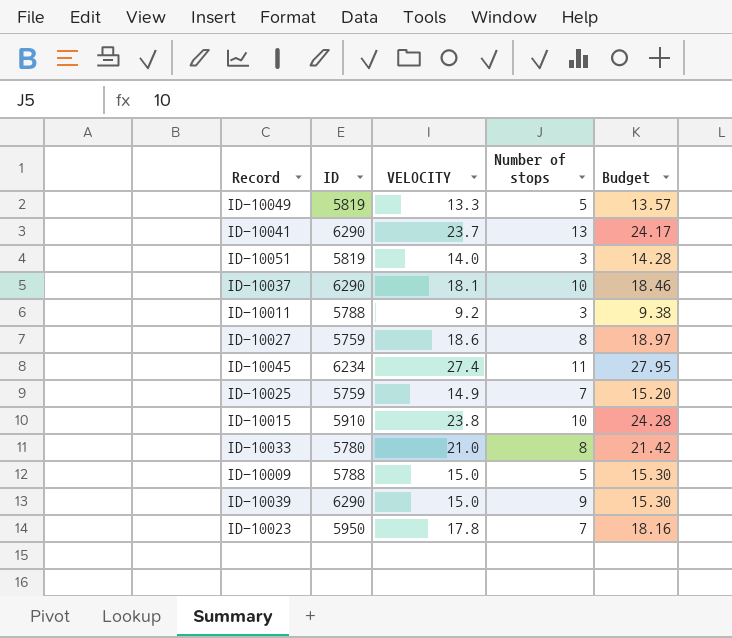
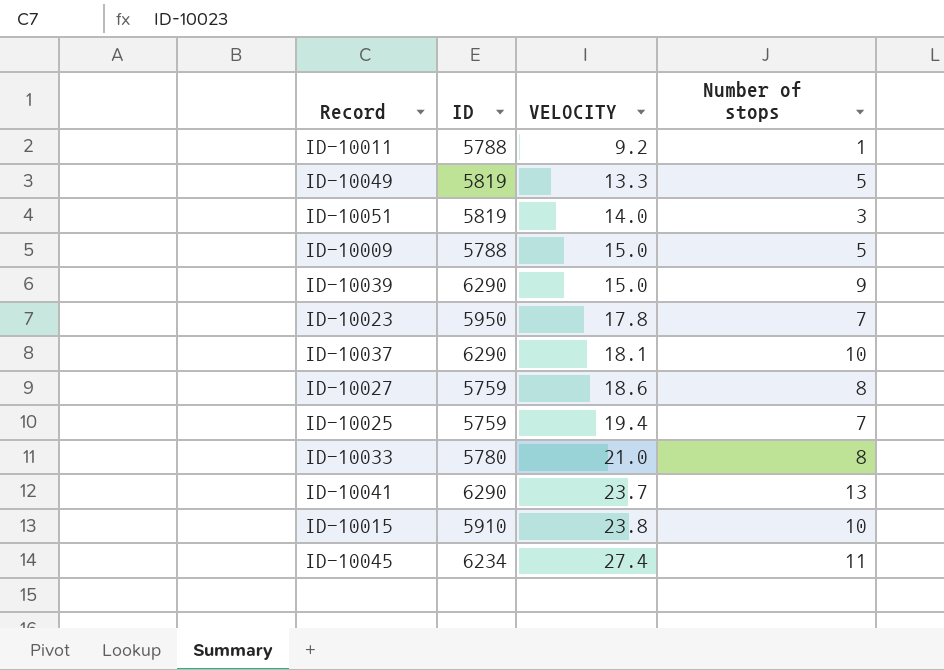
row order: none -> VELOCITY ascending
column Budget | formula: [VELOCITY] * 1.02 -> none
ID-10011 | Number of stops: 3 -> 1
ID-10025 | VELOCITY: 14.9 -> 19.4

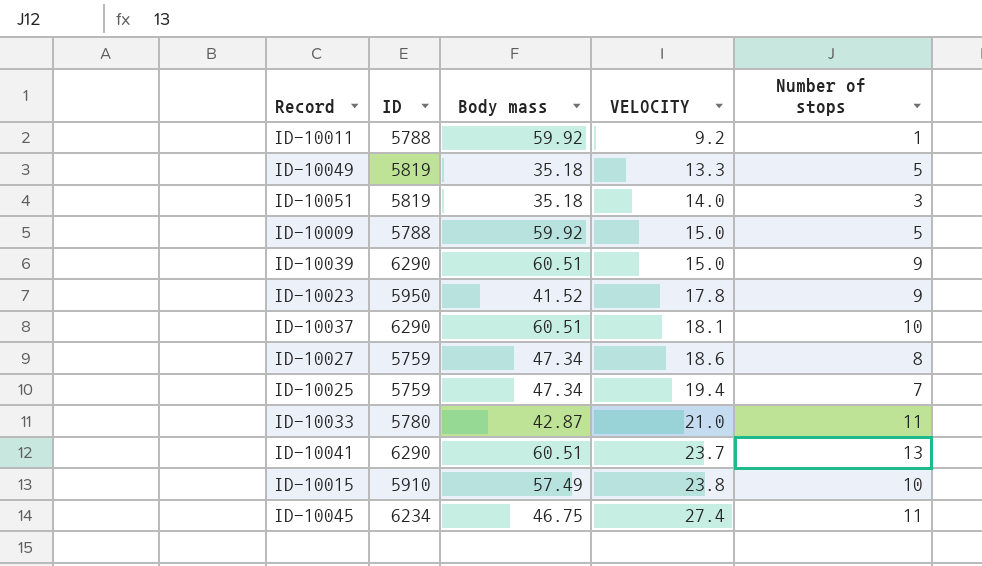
column Body mass | position: none -> 3
ID-10023 | Number of stops: 7 -> 9
ID-10033 | Number of stops: 8 -> 11

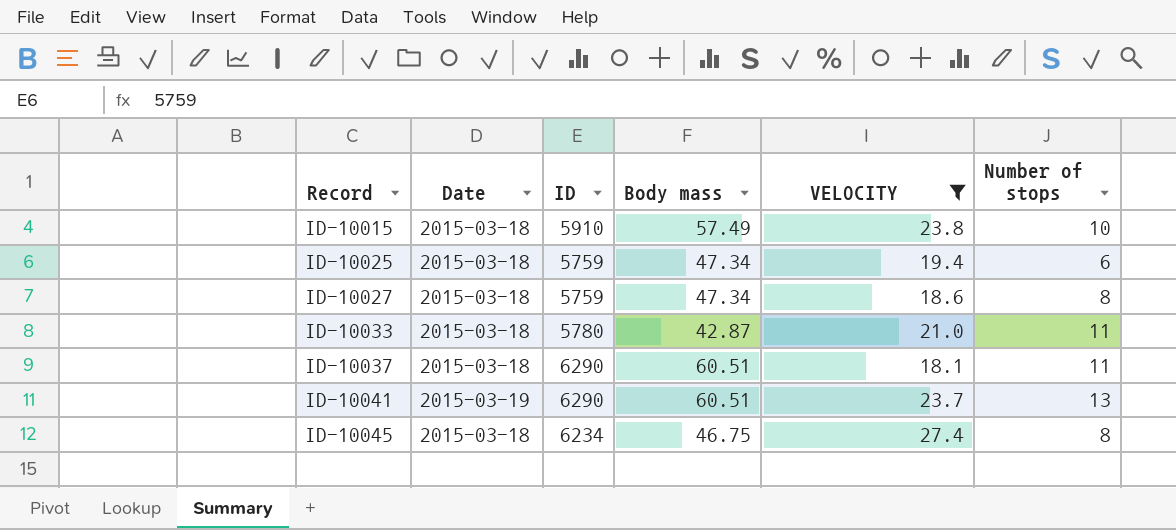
filter: none -> VELOCITY >= 18.1
row order: VELOCITY ascending -> Record ascending
column Date | position: none -> 2
ID-10025 | Number of stops: 7 -> 6
ID-10037 | Number of stops: 10 -> 11
ID-10045 | Number of stops: 11 -> 8

